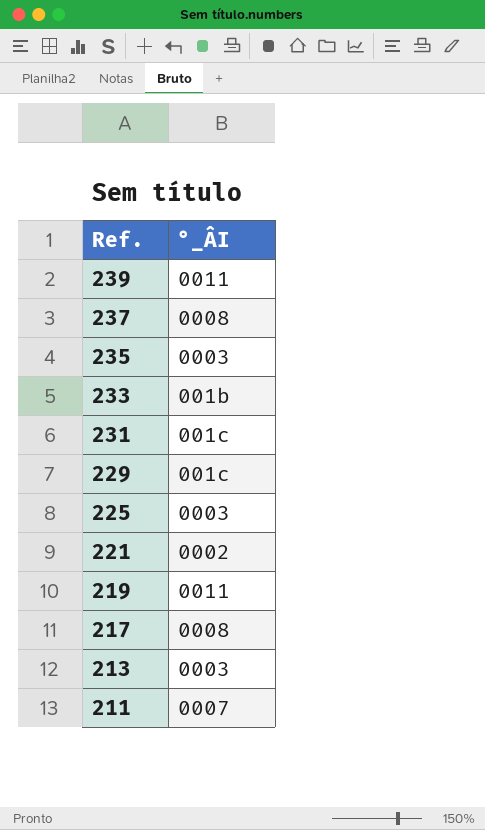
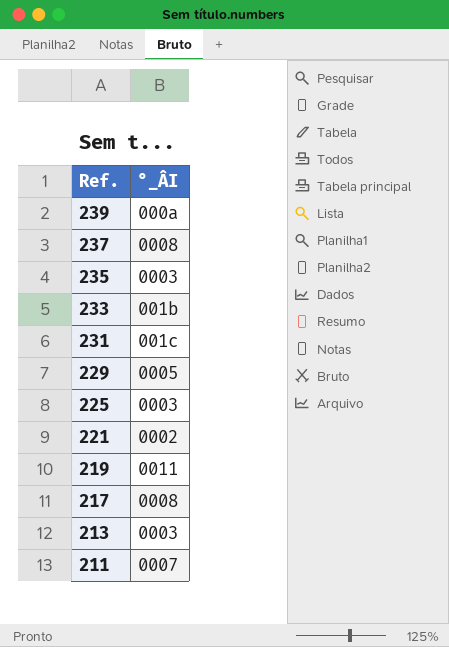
239 | °_ÂI: 0011 -> 000a
229 | °_ÂI: 001c -> 0005

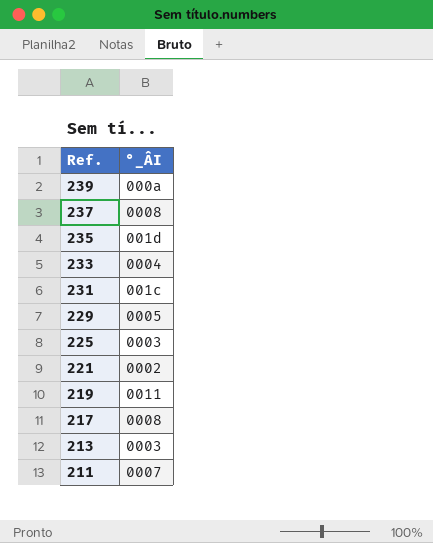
235 | °_ÂI: 0003 -> 001d
233 | °_ÂI: 001b -> 0004

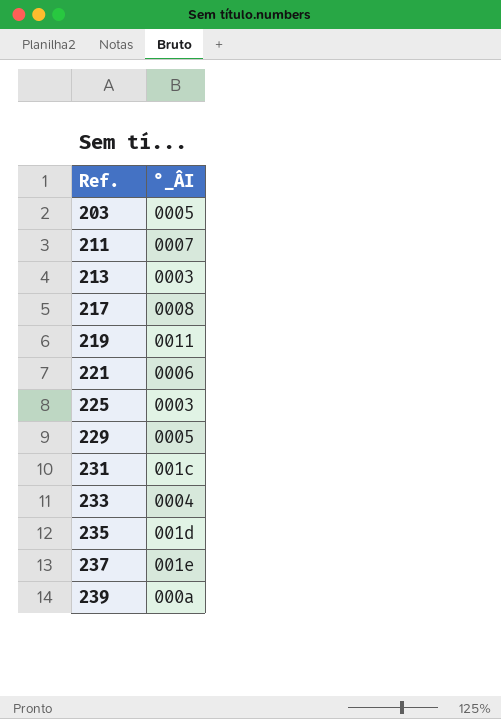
row order: Ref. descending -> Ref. ascending
row 203: none -> 0005
221 | °_ÂI: 0002 -> 0006
237 | °_ÂI: 0008 -> 001e

